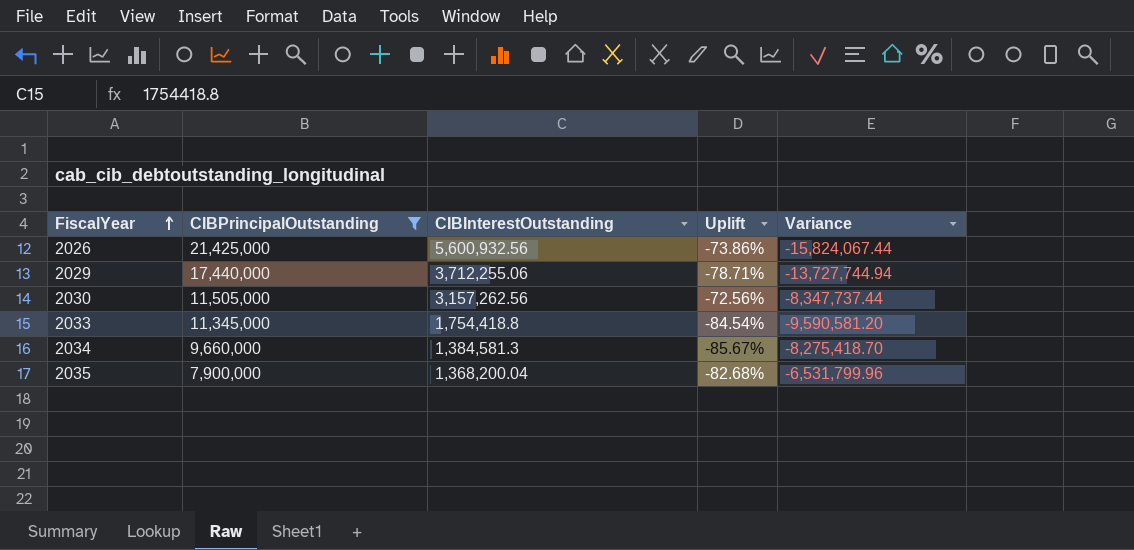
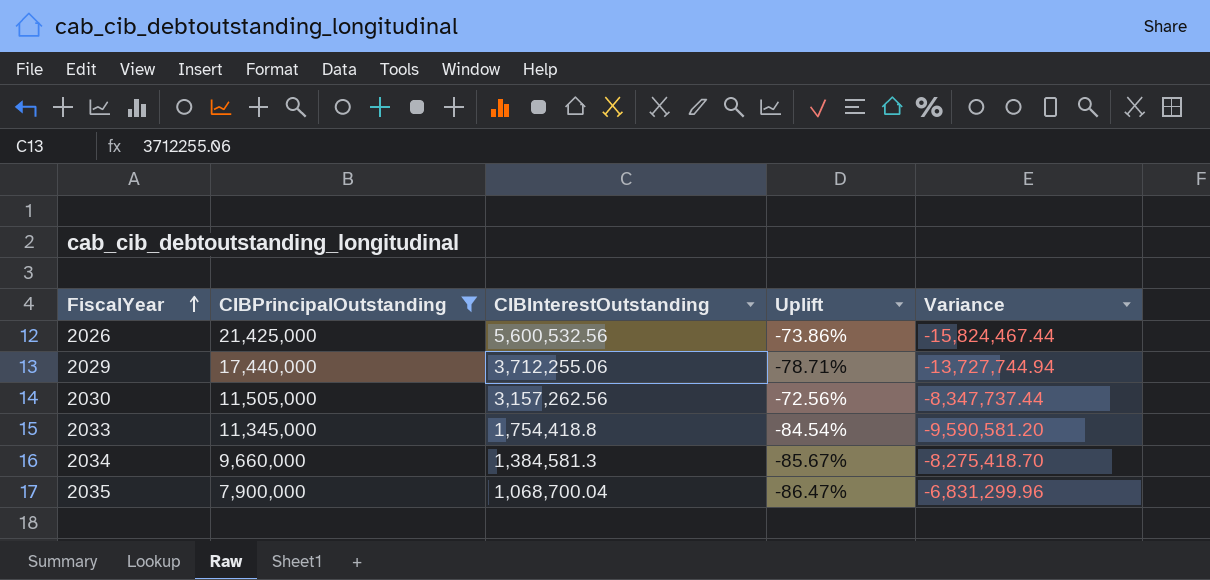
2026 | CIBInterestOutstanding: 5,600,932.56 -> 5,600,532.56
2026 | Variance: -15,824,067.44 -> -15,824,467.44
2035 | CIBInterestOutstanding: 1,368,200.04 -> 1,068,700.04
2035 | Uplift: -82.68% -> -86.47%
2035 | Variance: -6,531,799.96 -> -6,831,299.96

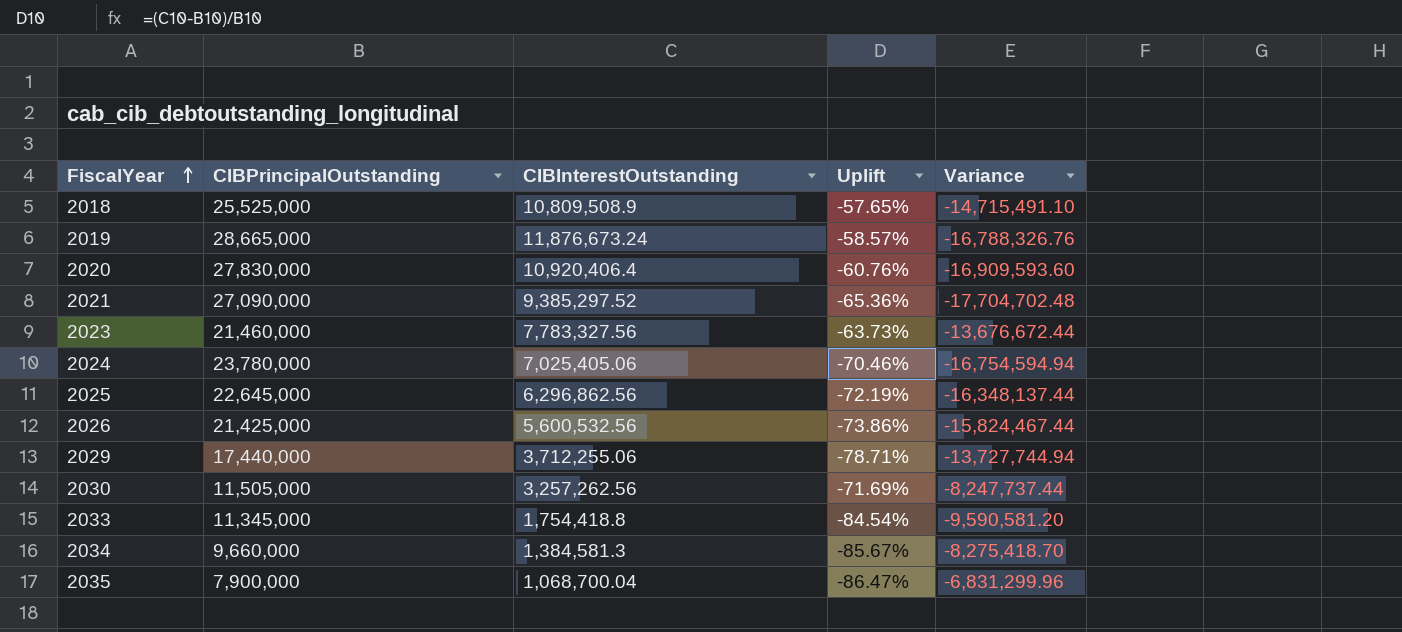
filter: CIBPrincipalOutstanding <= 21,425,000 -> none
2030 | CIBInterestOutstanding: 3,157,262.56 -> 3,257,262.56
2030 | Uplift: -72.56% -> -71.69%
2030 | Variance: -8,347,737.44 -> -8,247,737.44

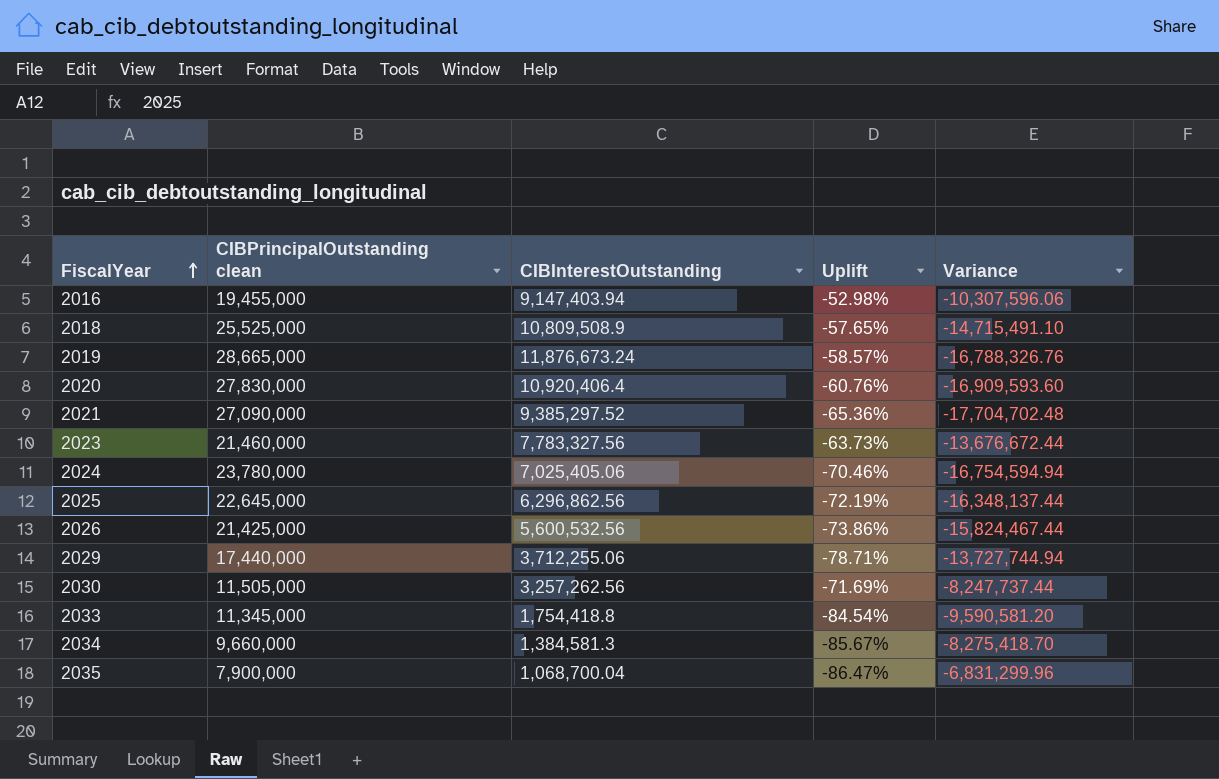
column name: CIBPrincipalOutstanding -> CIBPrincipalOutstanding clean
row 2016: none -> 19,455,000 | 9,147,403.94 | -52.98% | -10,307,596.06

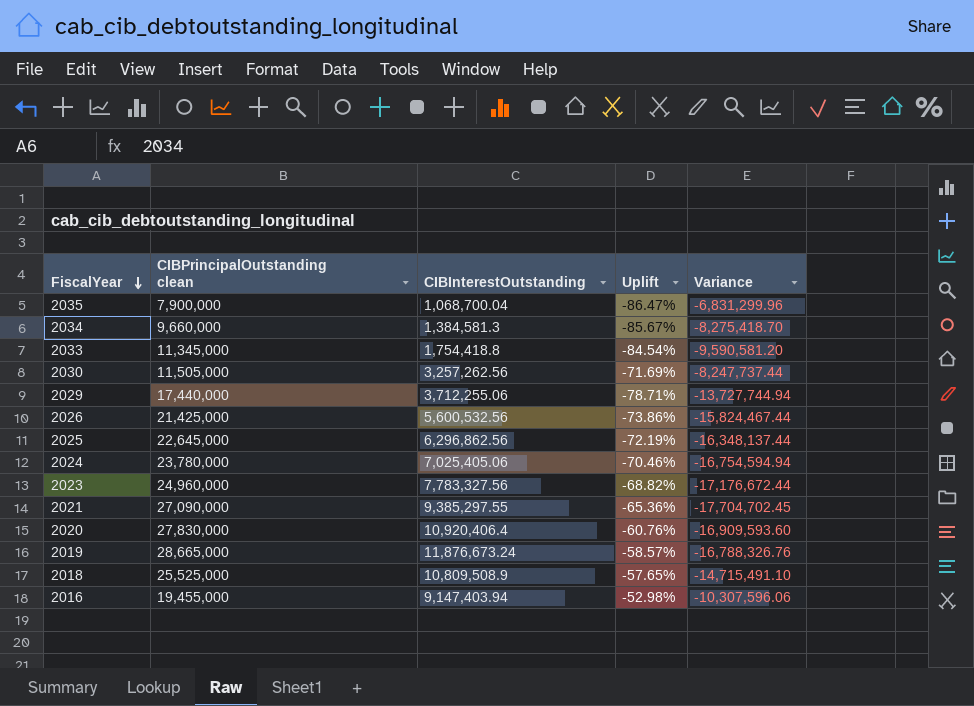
row order: FiscalYear ascending -> FiscalYear descending
2023 | CIBPrincipalOutstanding clean: 21,460,000 -> 24,960,000
2023 | Uplift: -63.73% -> -68.82%
2023 | Variance: -13,676,672.44 -> -17,176,672.44
2021 | CIBInterestOutstanding: 9,385,297.52 -> 9,385,297.55
2021 | Variance: -17,704,702.48 -> -17,704,702.45

